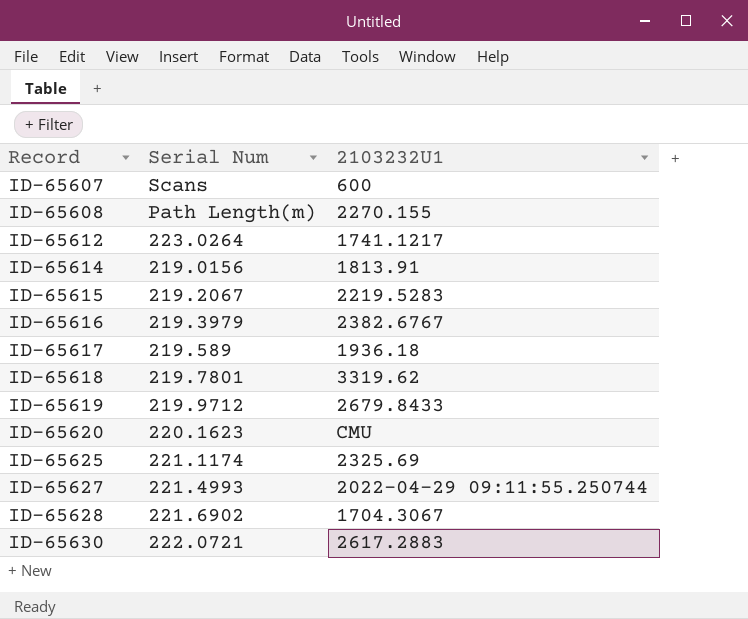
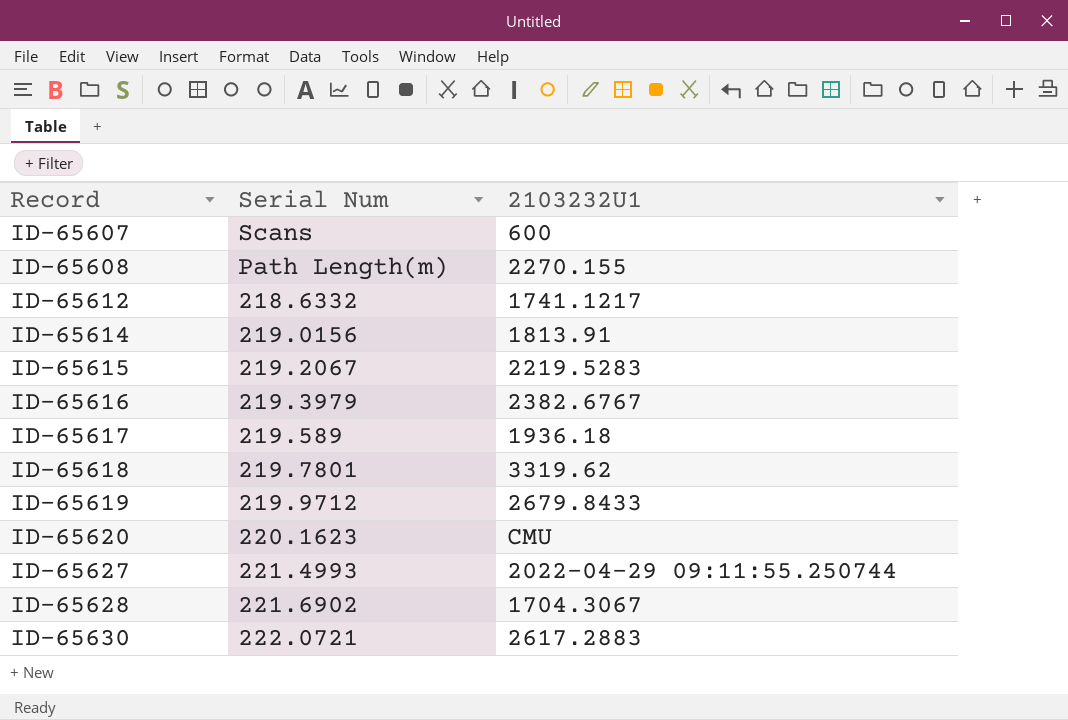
row ID-65625: 221.1174 | 2325.69 -> none
ID-65612 | Serial Num: 223.0264 -> 218.6332

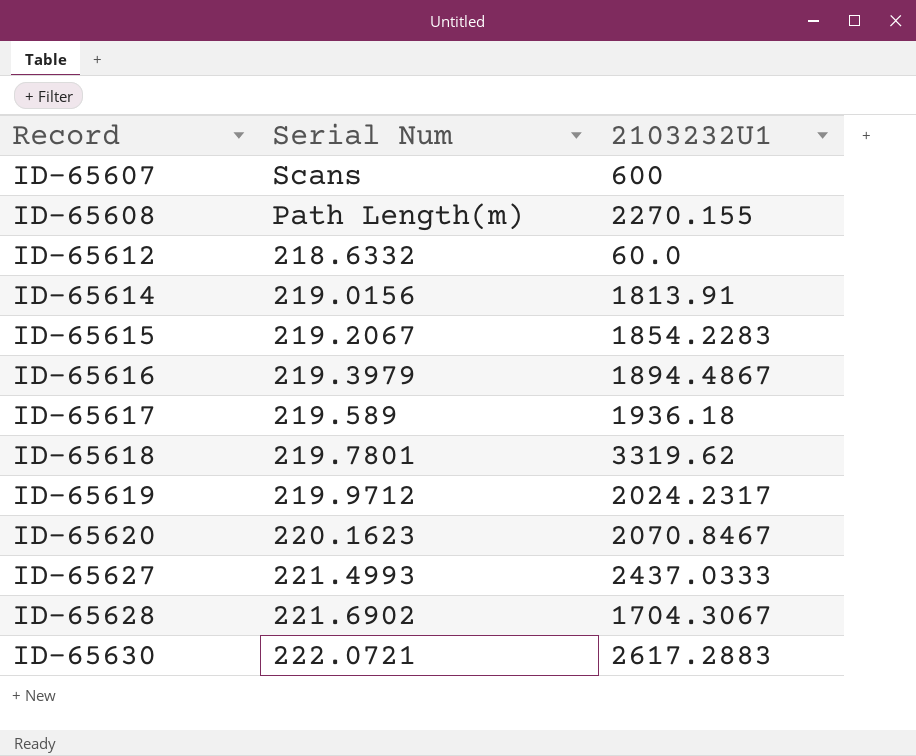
ID-65612 | 2103232U1: 1741.1217 -> 60.0
ID-65615 | 2103232U1: 2219.5283 -> 1854.2283
ID-65616 | 2103232U1: 2382.6767 -> 1894.4867
ID-65619 | 2103232U1: 2679.8433 -> 2024.2317
ID-65620 | 2103232U1: CMU -> 2070.8467
ID-65627 | 2103232U1: 2022-04-29 09:11:55.250744 -> 2437.0333

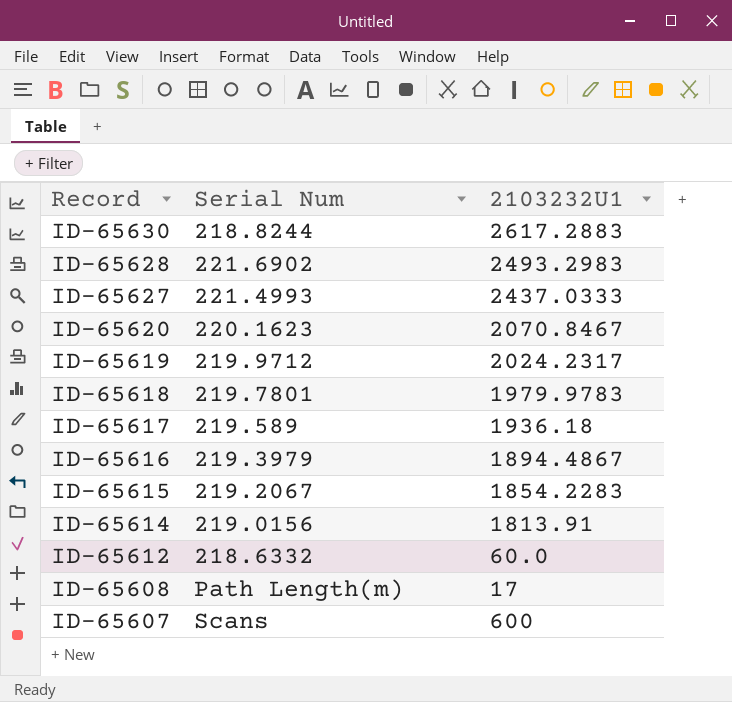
row order: Record ascending -> Record descending
ID-65630 | Serial Num: 222.0721 -> 218.8244
ID-65628 | 2103232U1: 1704.3067 -> 2493.2983
ID-65618 | 2103232U1: 3319.62 -> 1979.9783
ID-65608 | 2103232U1: 2270.155 -> 17

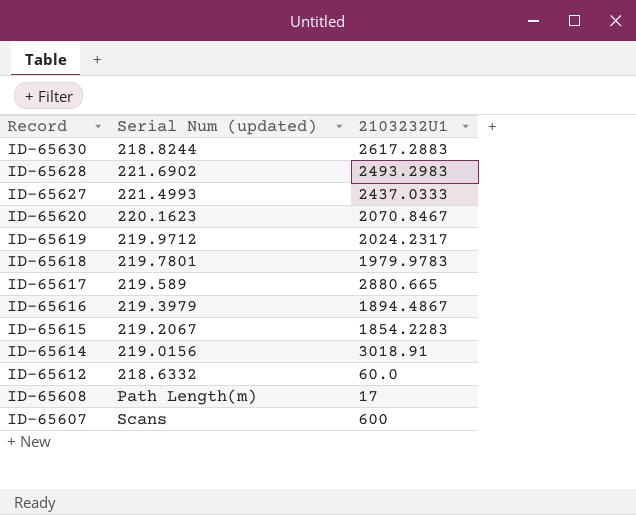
column name: Serial Num -> Serial Num (updated)
ID-65617 | 2103232U1: 1936.18 -> 2880.665
ID-65614 | 2103232U1: 1813.91 -> 3018.91

